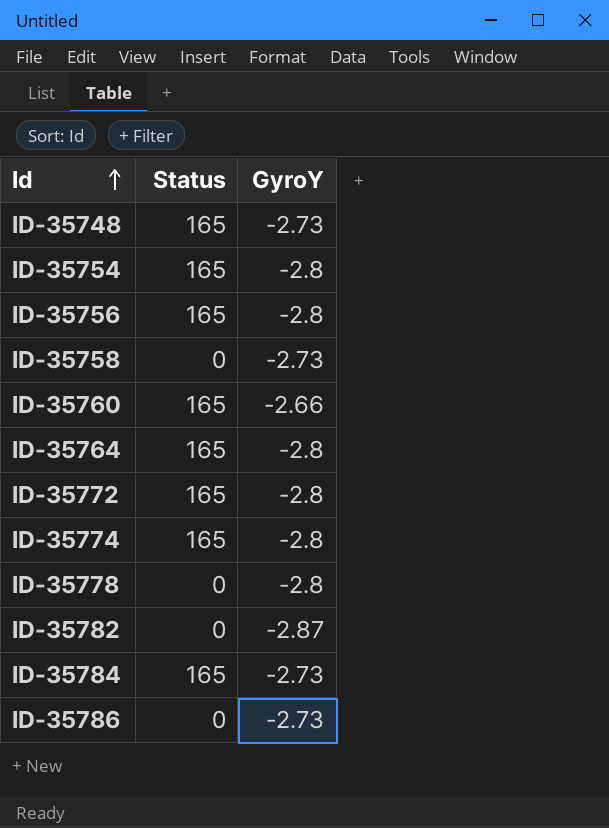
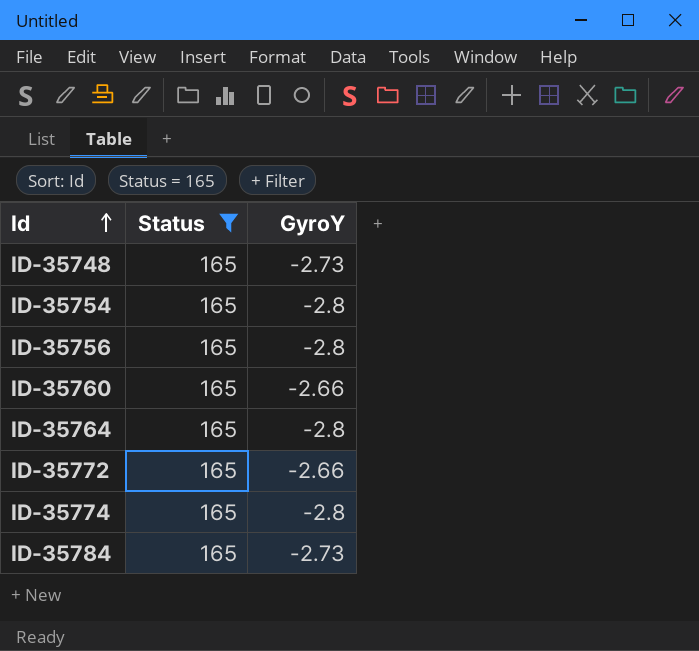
filter: none -> Status = 165
ID-35772 | GyroY: -2.8 -> -2.66

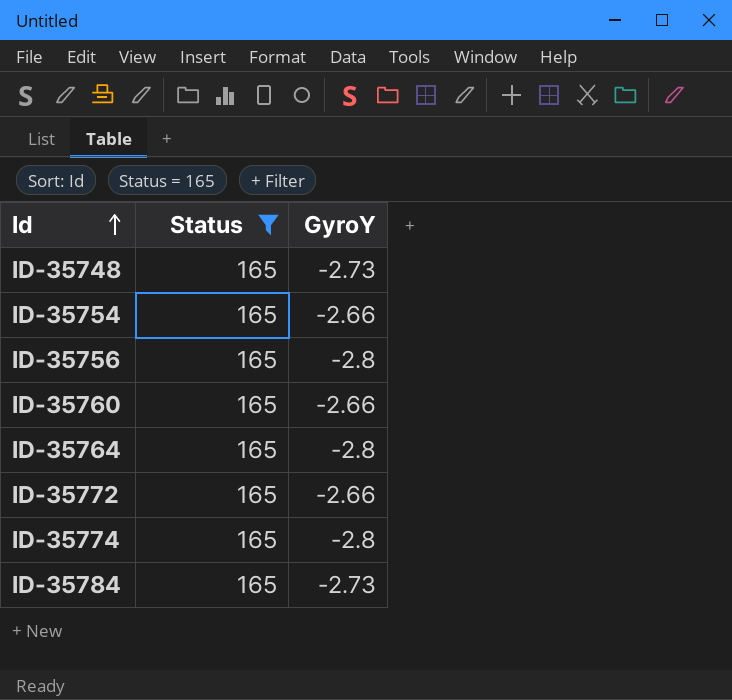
ID-35754 | GyroY: -2.8 -> -2.66

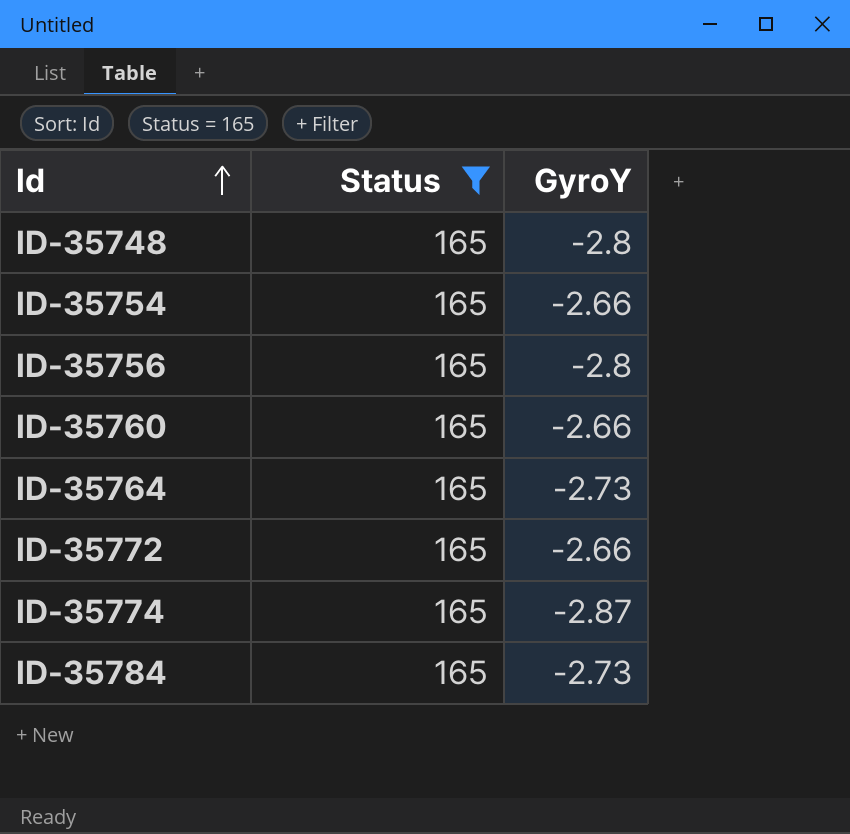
ID-35748 | GyroY: -2.73 -> -2.8
ID-35764 | GyroY: -2.8 -> -2.73
ID-35774 | GyroY: -2.8 -> -2.87

